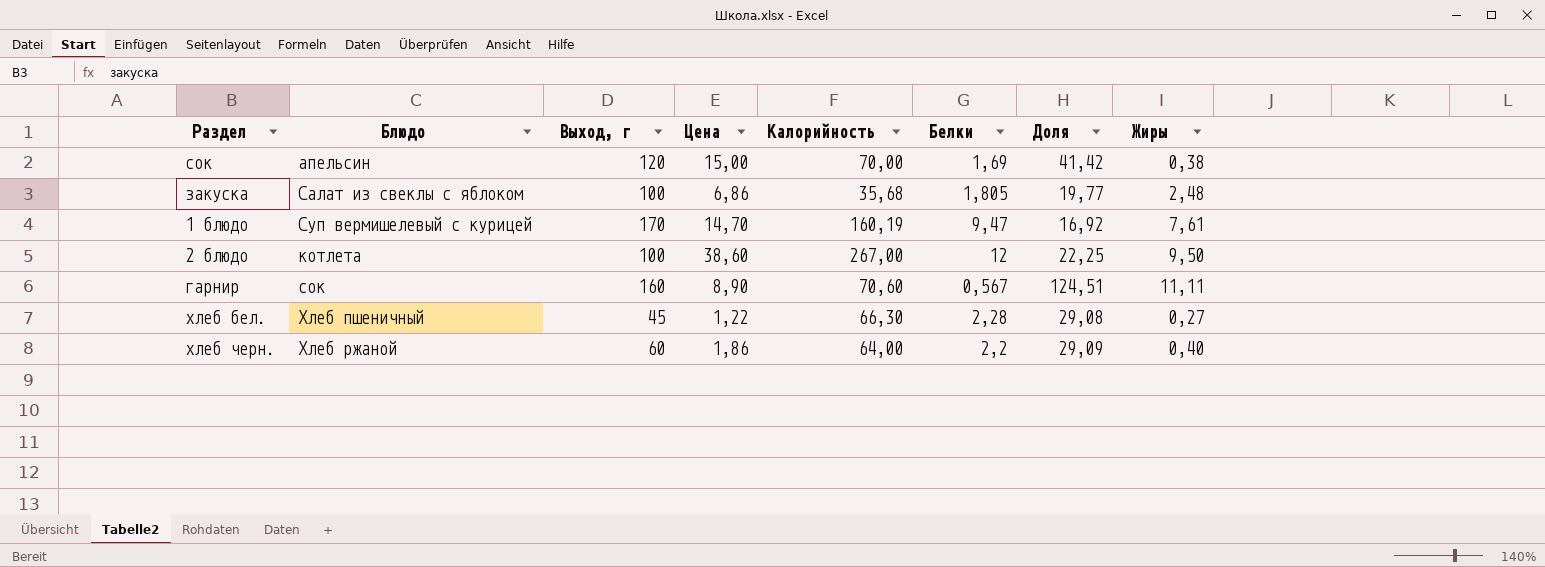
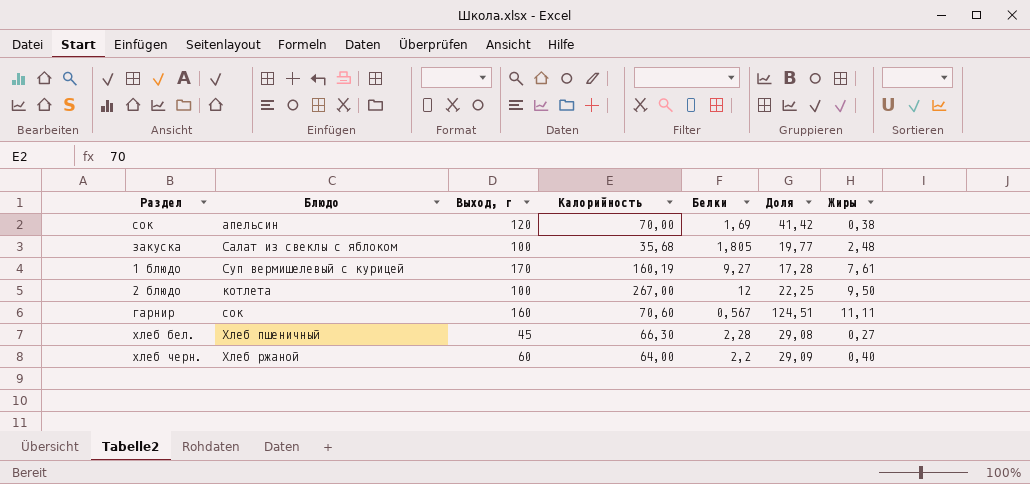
column Цена | position: 4 -> none
1 блюдо | Белки: 9,47 -> 9,27
1 блюдо | Доля: 16,92 -> 17,28

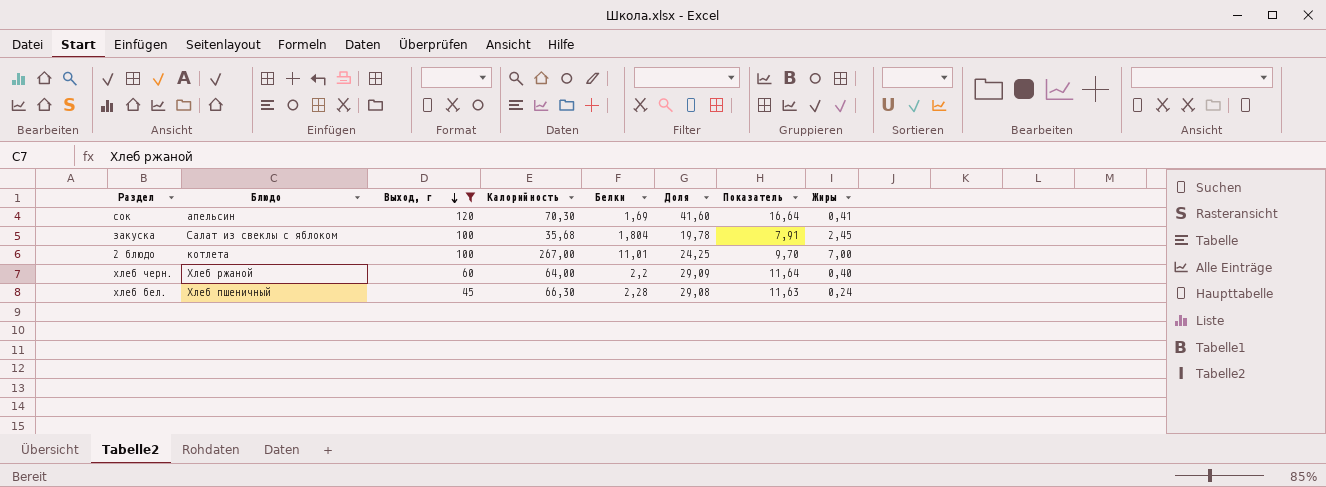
filter: none -> Выход, г <= 120
row order: none -> Выход, г descending
column Показатель | formula: none -> [Доля] * 0,4
сок | Калорийность: 70,00 -> 70,30
сок | Доля: 41,42 -> 41,60
сок | Жиры: 0,38 -> 0,41
закуска | Белки: 1,805 -> 1,804
закуска | Доля: 19,77 -> 19,78
закуска | Жиры: 2,48 -> 2,45
2 блюдо | Белки: 12 -> 11,01
2 блюдо | Доля: 22,25 -> 24,25
2 блюдо | Жиры: 9,50 -> 7,00
хлеб бел. | Жиры: 0,27 -> 0,24

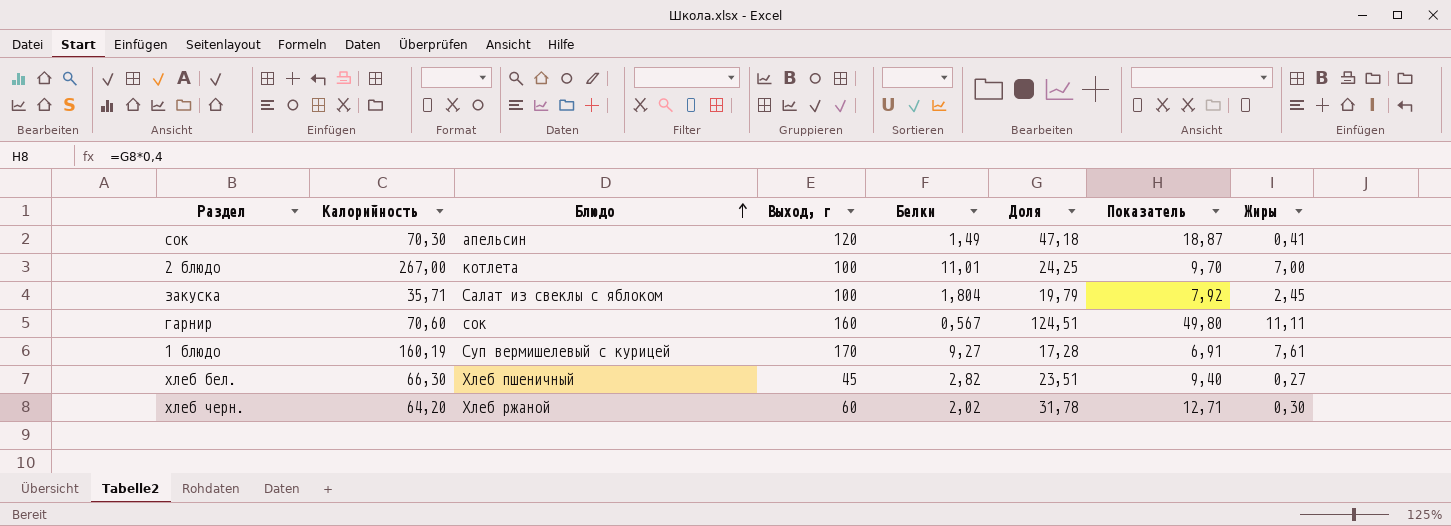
filter: Выход, г <= 120 -> none
row order: Выход, г descending -> Блюдо ascending
column Калорийность | position: 4 -> 2
сок | Белки: 1,69 -> 1,49
сок | Доля: 41,60 -> 47,18
сок | Показатель: 16,64 -> 18,87
закуска | Калорийность: 35,68 -> 35,71
закуска | Доля: 19,78 -> 19,79
закуска | Показатель: 7,91 -> 7,92
хлеб бел. | Белки: 2,28 -> 2,82
хлеб бел. | Доля: 29,08 -> 23,51
хлеб бел. | Показатель: 11,63 -> 9,40
хлеб бел. | Жиры: 0,24 -> 0,27
хлеб черн. | Калорийность: 64,00 -> 64,20
хлеб черн. | Белки: 2,2 -> 2,02
хлеб черн. | Доля: 29,09 -> 31,78
хлеб черн. | Показатель: 11,64 -> 12,71
хлеб черн. | Жиры: 0,40 -> 0,30

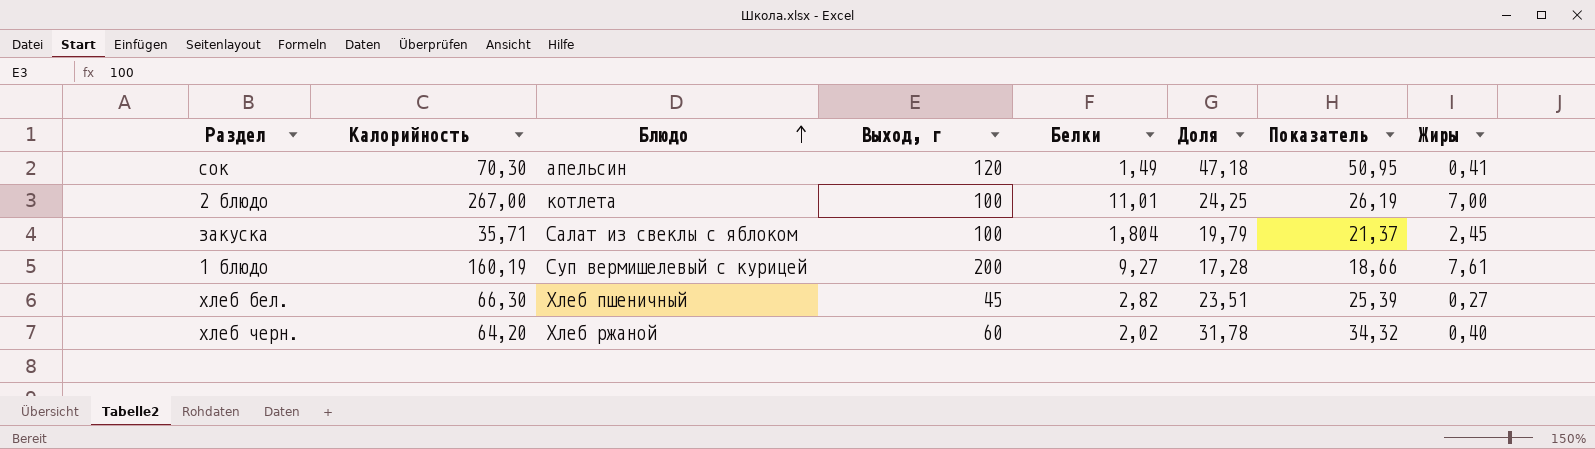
column Показатель | formula: [Доля] * 0,4 -> [Доля] * 1,08
row гарнир: 70,60 | сок | 160 | 0,567 | 124,51 | 49,80 | 11,11 -> none
1 блюдо | Выход, г: 170 -> 200
хлеб черн. | Жиры: 0,30 -> 0,40

